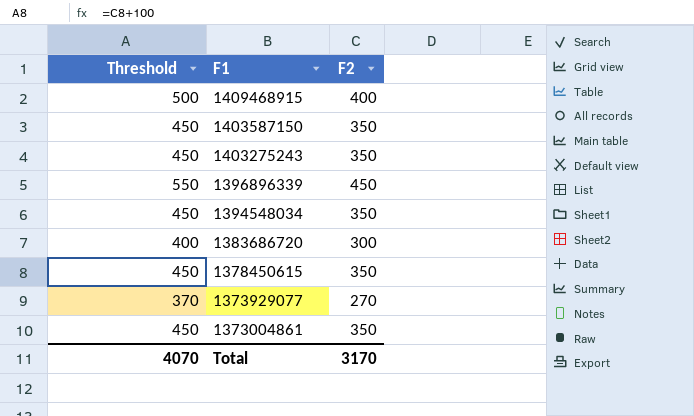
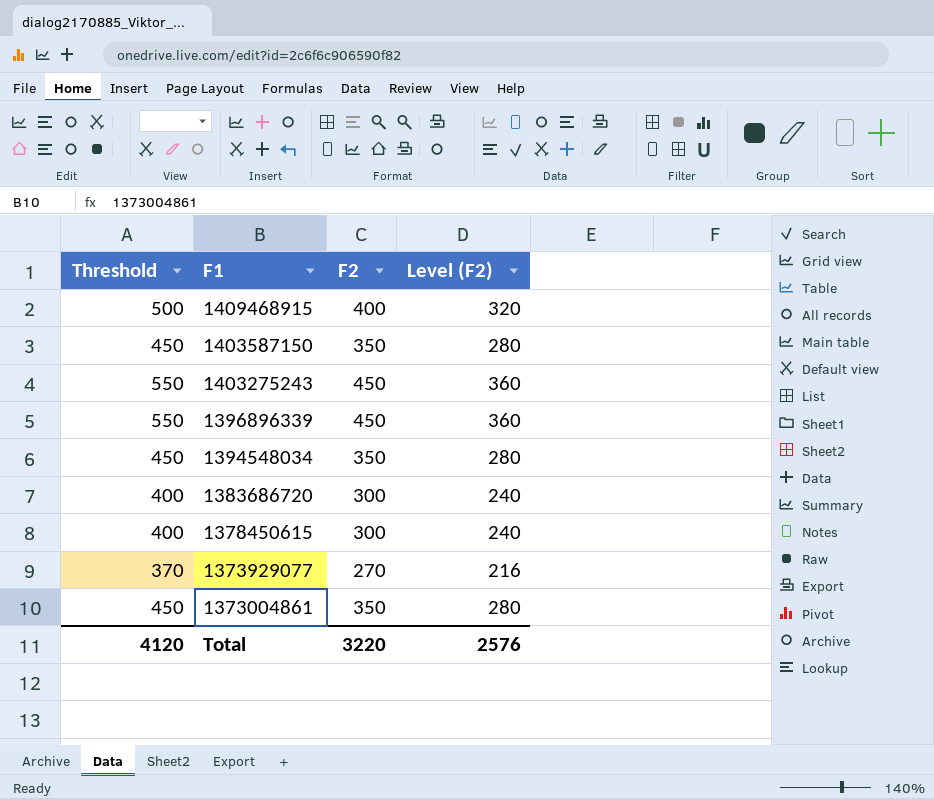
column Level (F2) | formula: none -> [F2] * 0.8
1403275243 | Threshold: 450 -> 550
1403275243 | F2: 350 -> 450
1378450615 | Threshold: 450 -> 400
1378450615 | F2: 350 -> 300
Total | Threshold: 4070 -> 4120
Total | F2: 3170 -> 3220

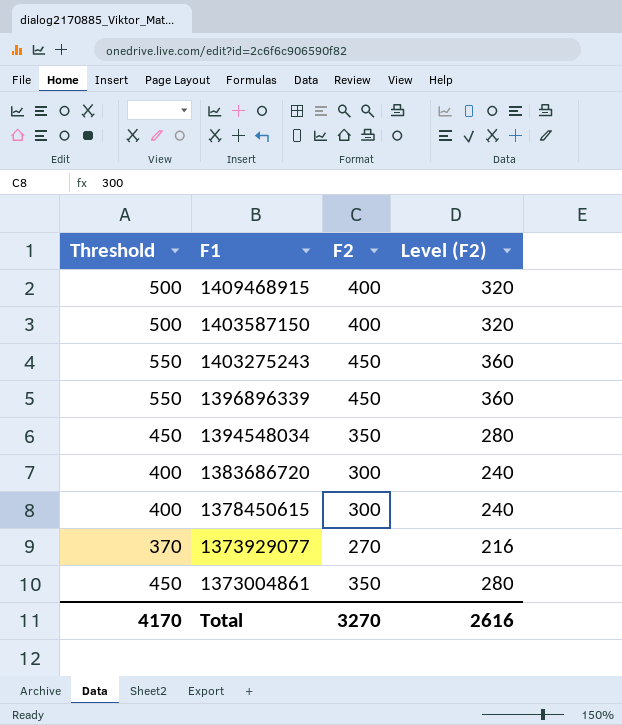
1403587150 | Threshold: 450 -> 500
1403587150 | F2: 350 -> 400
1403587150 | Level (F2): 280 -> 320
Total | Threshold: 4120 -> 4170
Total | F2: 3220 -> 3270
Total | Level (F2): 2576 -> 2616

